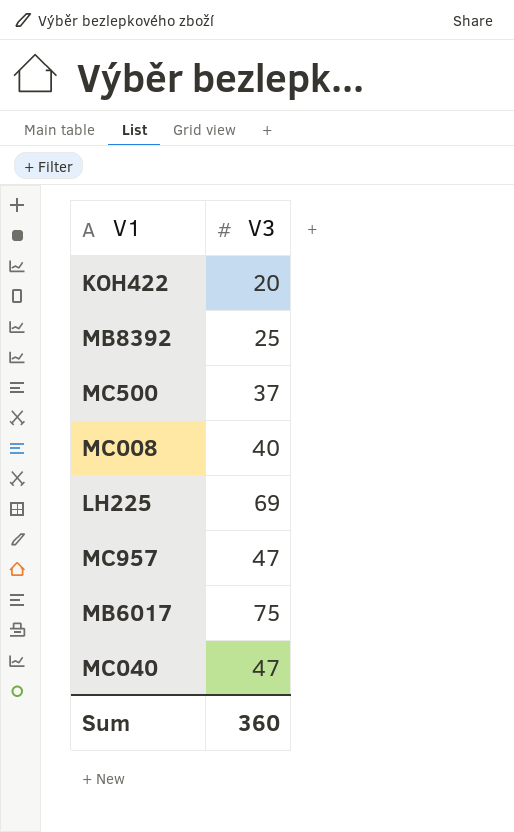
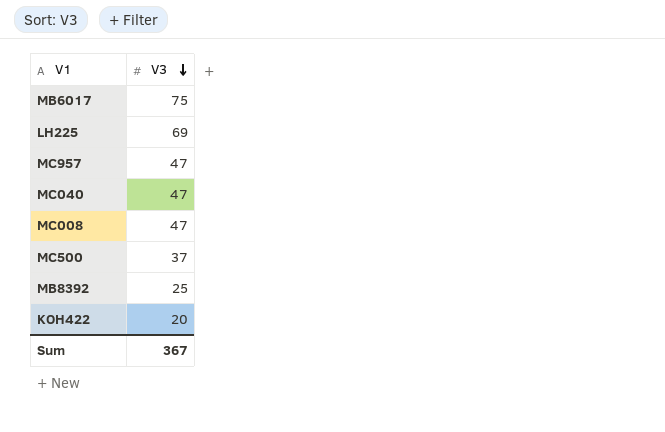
row order: none -> V3 descending
MC008 | V3: 40 -> 47
Sum | V3: 360 -> 367

